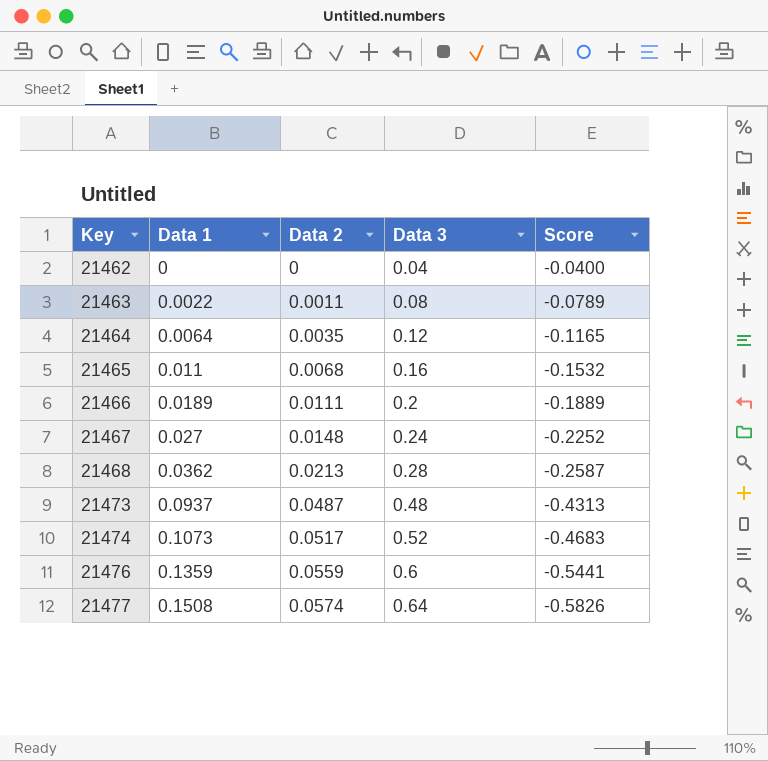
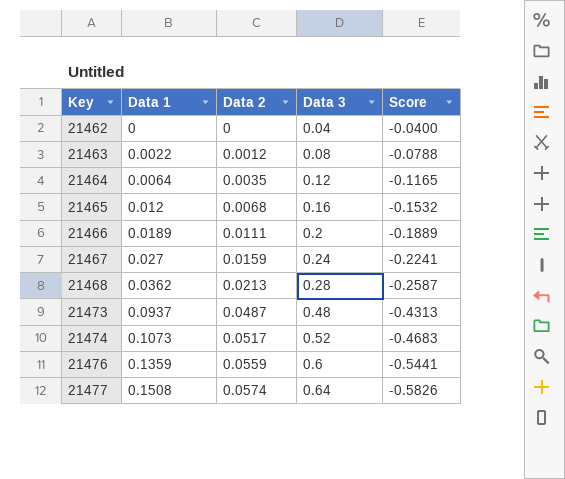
21463 | Data 2: 0.0011 -> 0.0012
21463 | Score: -0.0789 -> -0.0788
21465 | Data 1: 0.011 -> 0.012
21467 | Data 2: 0.0148 -> 0.0159
21467 | Score: -0.2252 -> -0.2241

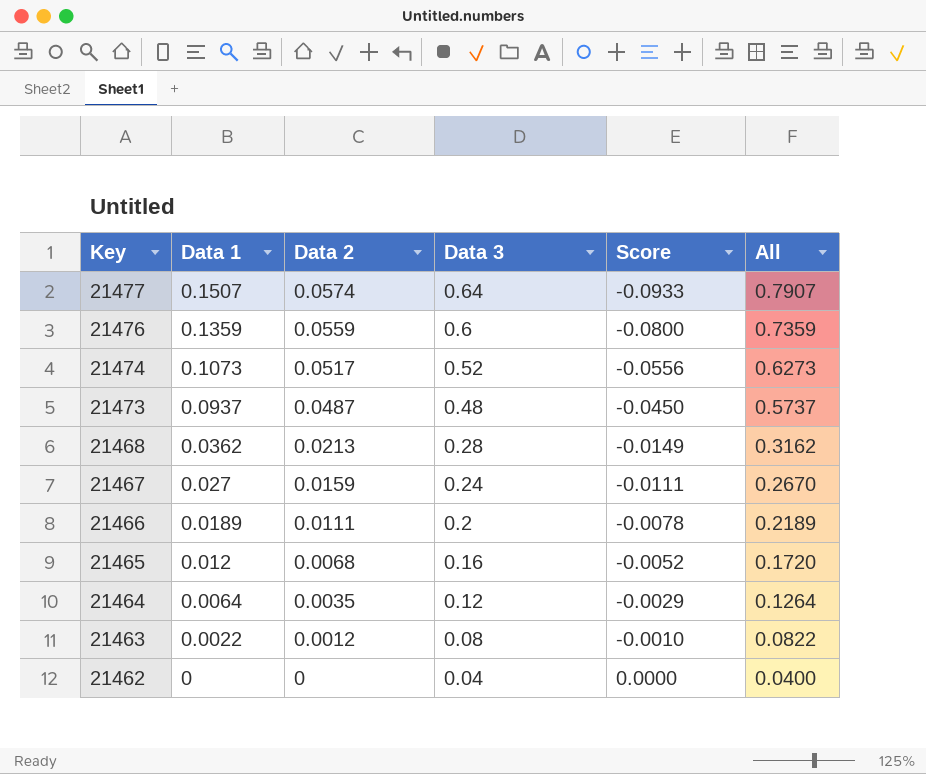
row order: Key ascending -> Key descending
column Score | formula: [Data 2] - [Data 3] -> [Data 2] - [Data 1]
column All | formula: none -> [Data 1] + [Data 3]
21477 | Data 1: 0.1508 -> 0.1507

